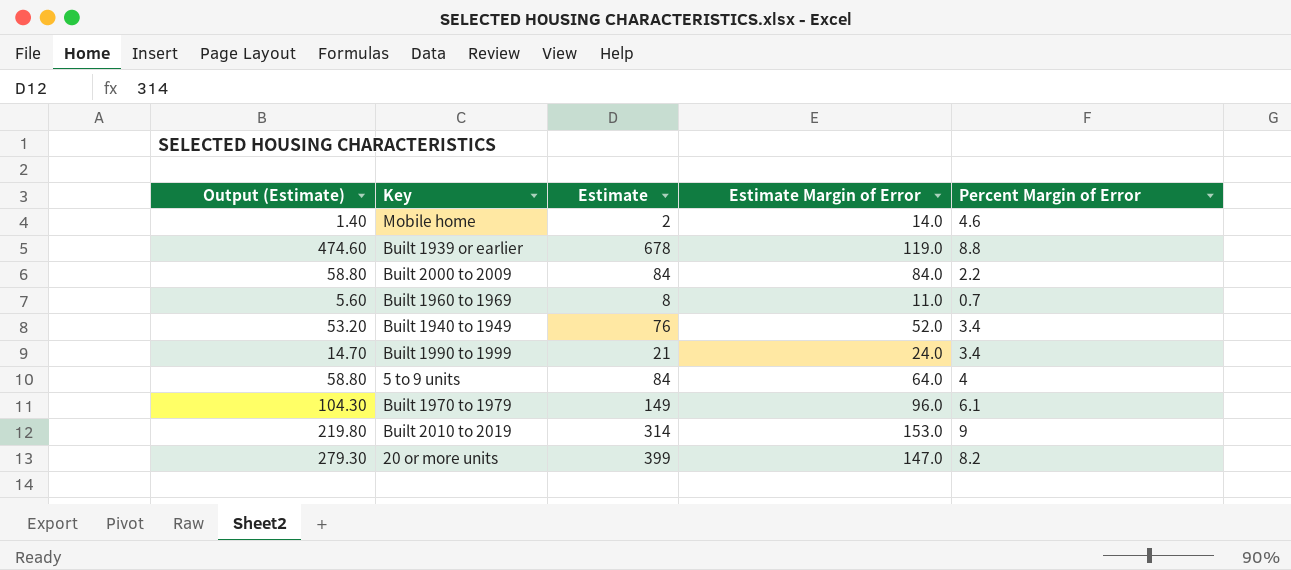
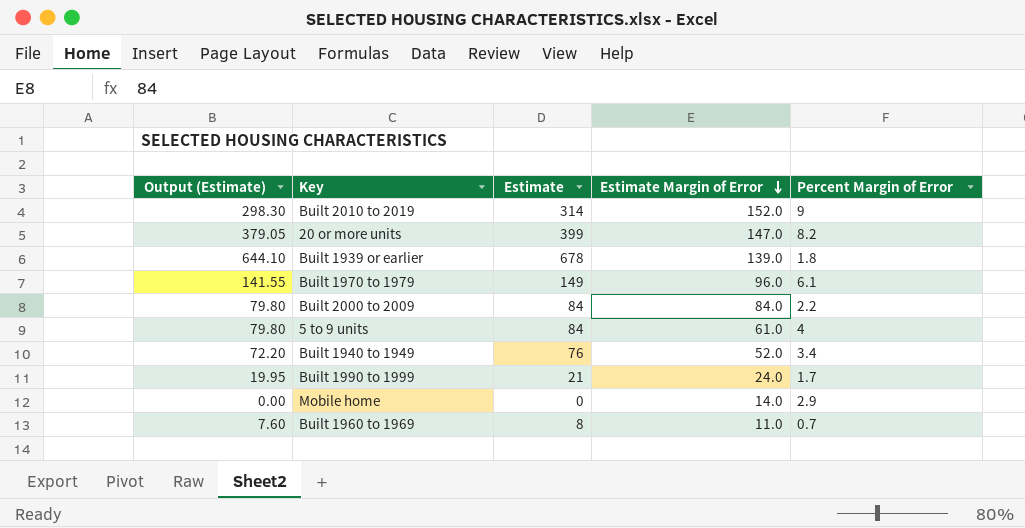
row order: none -> Estimate Margin of Error descending
column Output (Estimate) | formula: [Estimate] * 0.7 -> [Estimate] * 0.95
Built 2010 to 2019 | Estimate Margin of Error: 153.0 -> 152.0
Built 1939 or earlier | Estimate Margin of Error: 119.0 -> 139.0
Built 1939 or earlier | Percent Margin of Error: 8.8 -> 1.8
5 to 9 units | Estimate Margin of Error: 64.0 -> 61.0
Built 1990 to 1999 | Percent Margin of Error: 3.4 -> 1.7
Mobile home | Estimate: 2 -> 0
Mobile home | Percent Margin of Error: 4.6 -> 2.9

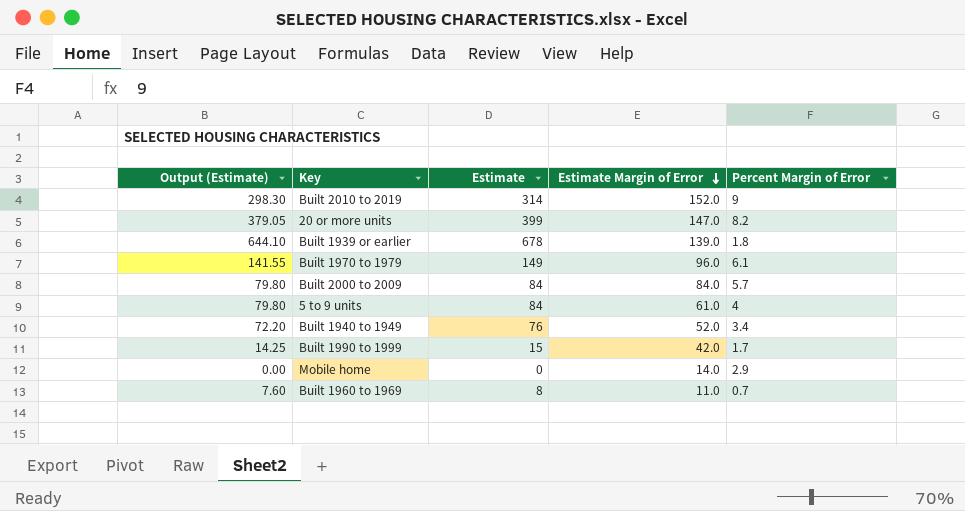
Built 2000 to 2009 | Percent Margin of Error: 2.2 -> 5.7
Built 1990 to 1999 | Output (Estimate): 19.95 -> 14.25
Built 1990 to 1999 | Estimate: 21 -> 15
Built 1990 to 1999 | Estimate Margin of Error: 24.0 -> 42.0

